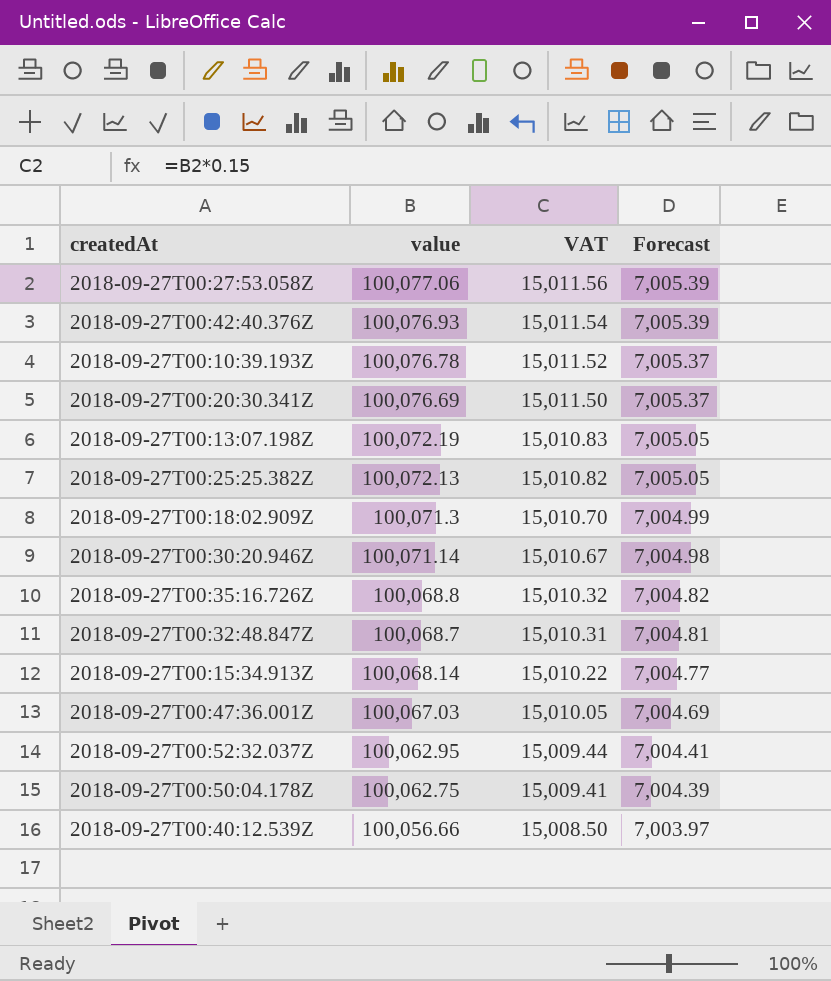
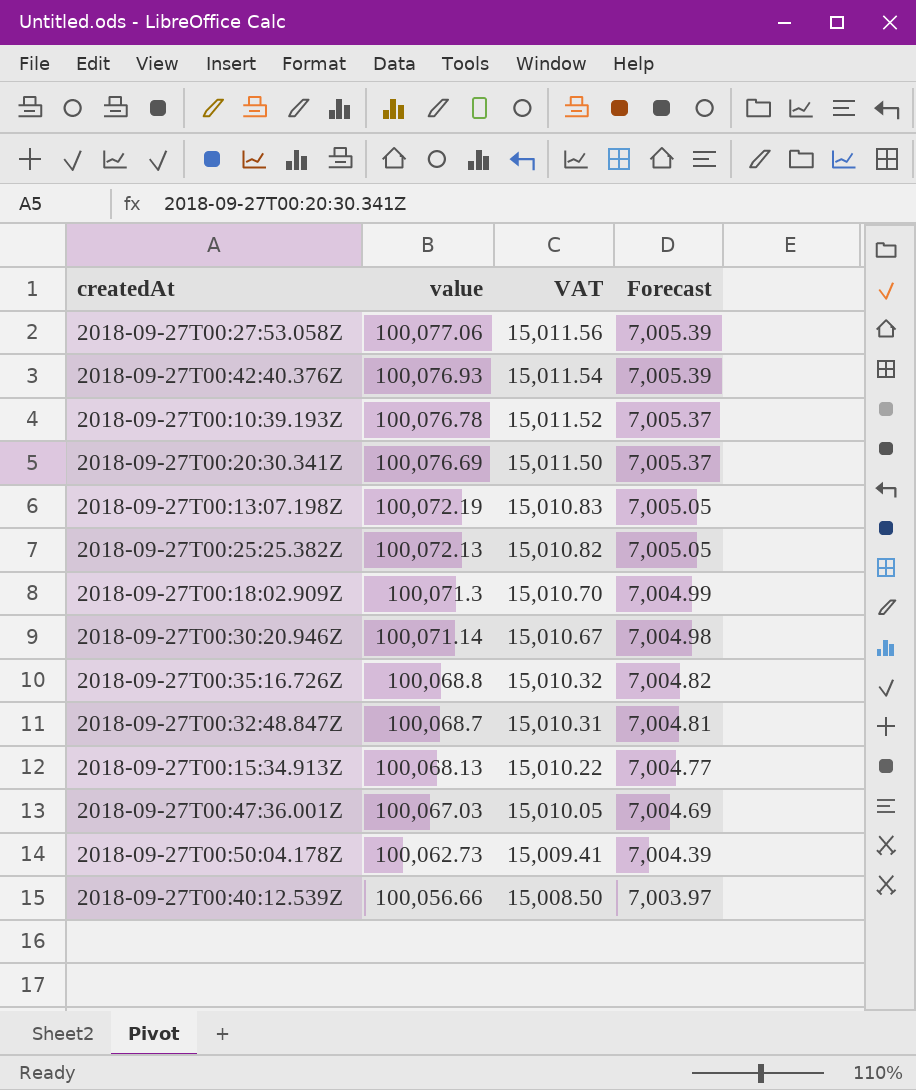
row 2018-09-27T00:52:32.037Z: 100,062.95 | 15,009.44 | 7,004.41 -> none
2018-09-27T00:15:34.913Z | value: 100,068.14 -> 100,068.13
2018-09-27T00:50:04.178Z | value: 100,062.75 -> 100,062.73

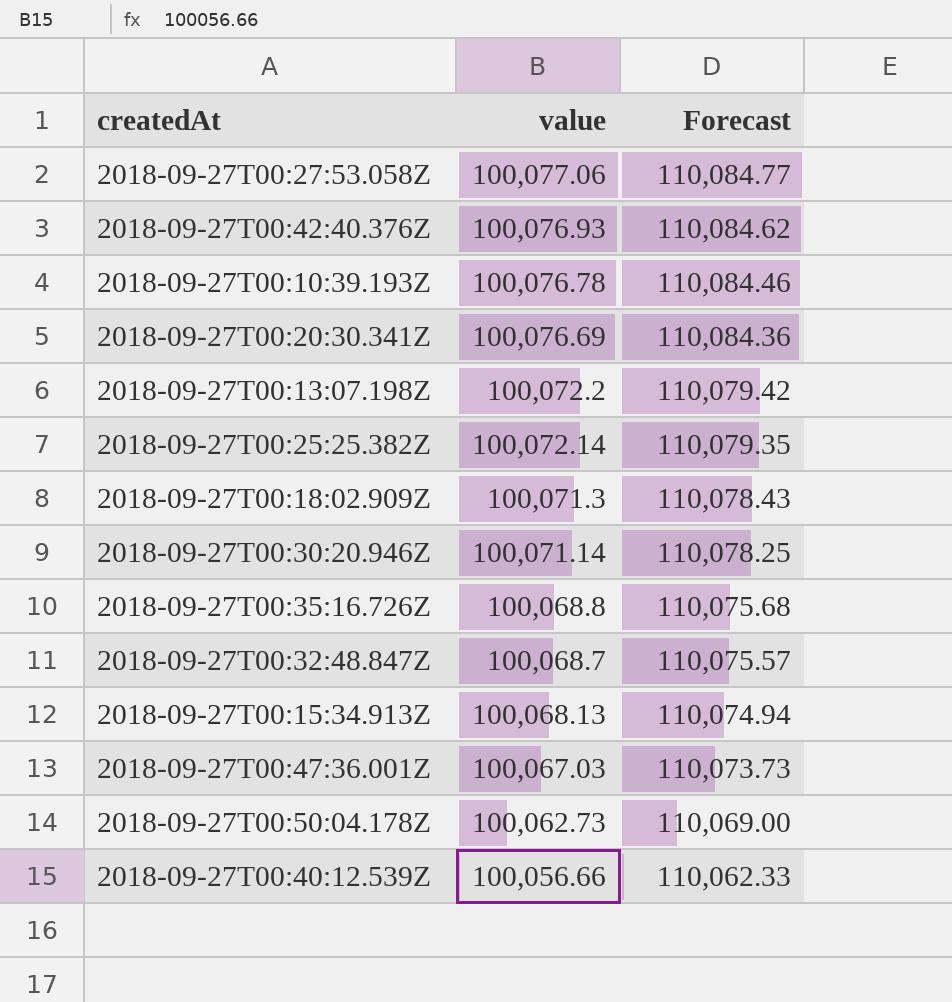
column VAT | formula: [value] * 0.15 -> none
column Forecast | formula: [value] * 0.07 -> [value] * 1.1
2018-09-27T00:13:07.198Z | value: 100,072.19 -> 100,072.2
2018-09-27T00:25:25.382Z | value: 100,072.13 -> 100,072.14

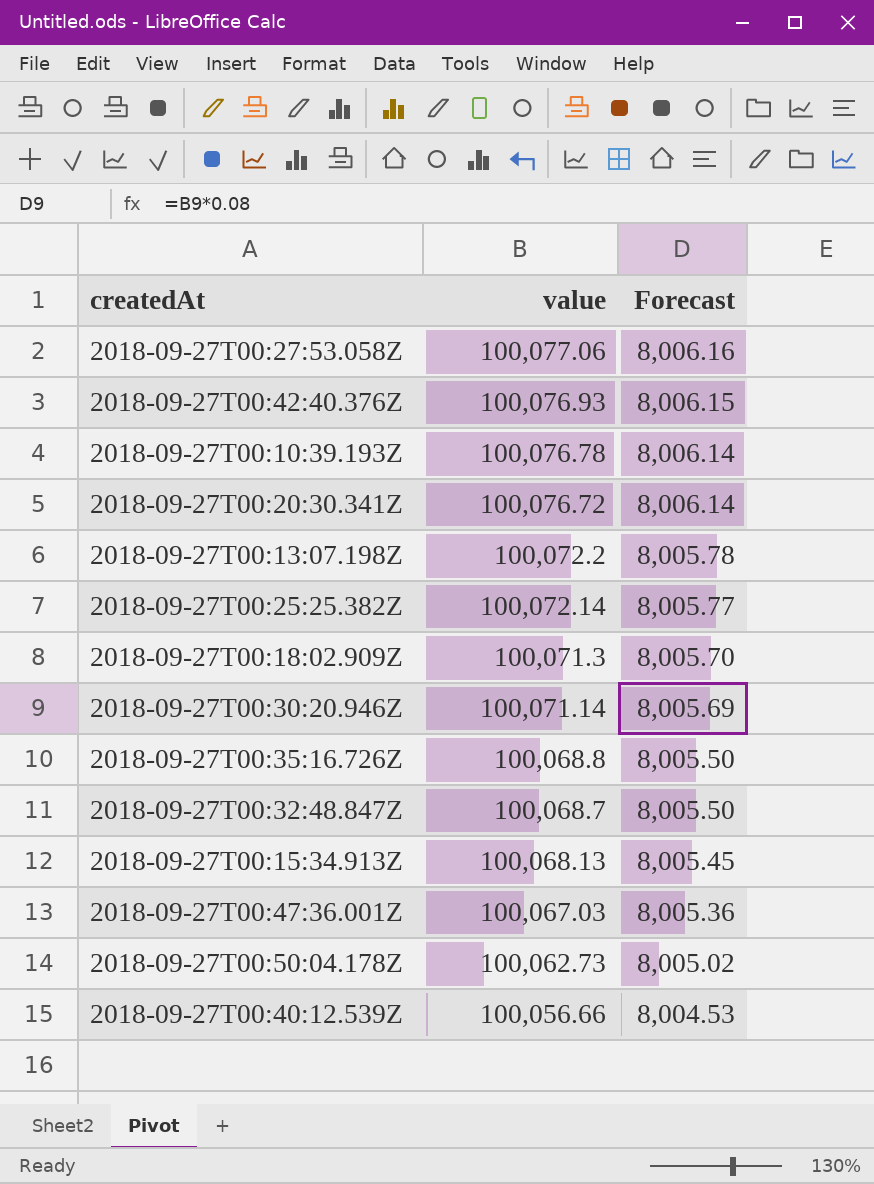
column Forecast | formula: [value] * 1.1 -> [value] * 0.08
2018-09-27T00:20:30.341Z | value: 100,076.69 -> 100,076.72

